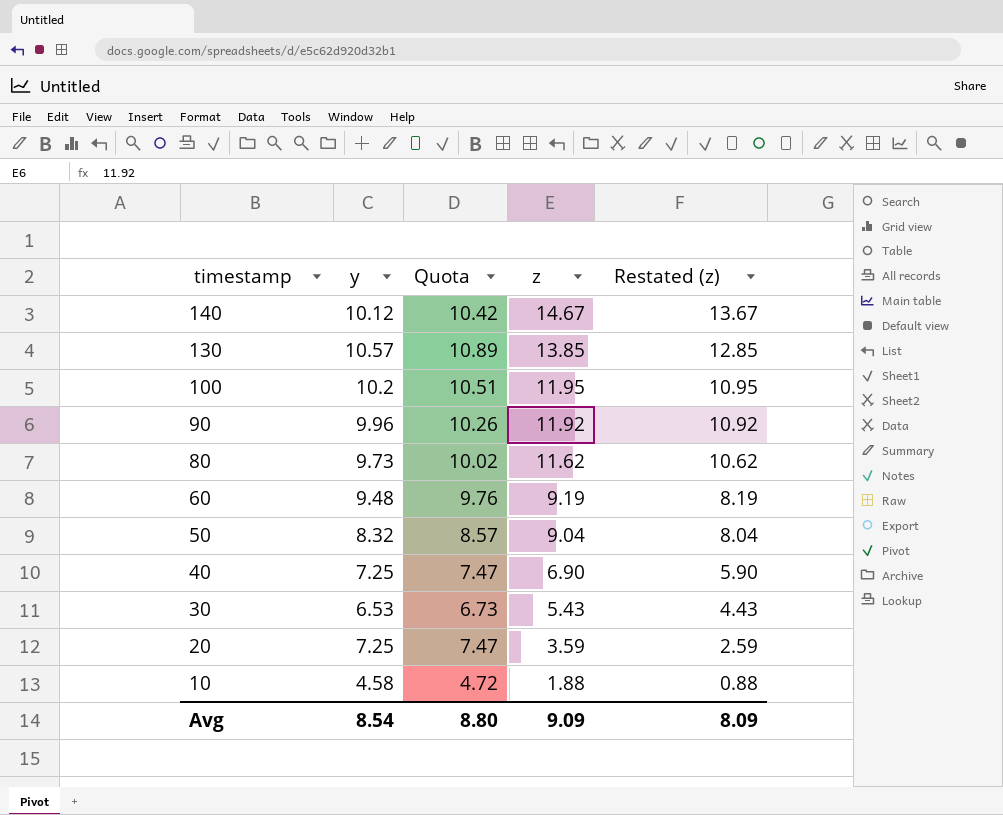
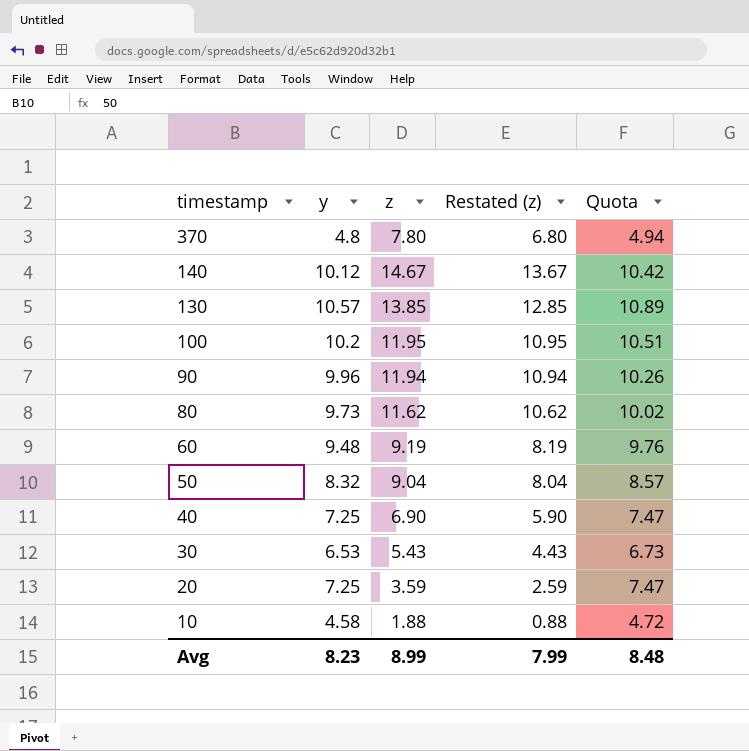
column Quota | position: 3 -> 5
row 370: none -> 4.8 | 7.80 | 6.80 | 4.94
90 | z: 11.92 -> 11.94
90 | Restated (z): 10.92 -> 10.94
Avg | y: 8.54 -> 8.23
Avg | z: 9.09 -> 8.99
Avg | Restated (z): 8.09 -> 7.99
Avg | Quota: 8.80 -> 8.48

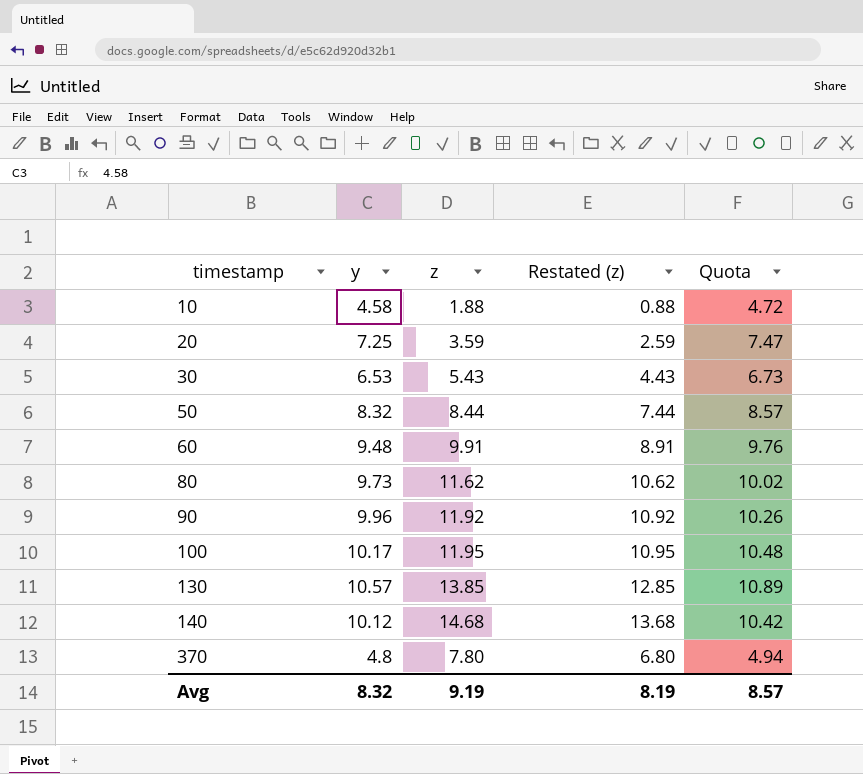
row order: timestamp descending -> timestamp ascending
row 40: 7.25 | 6.90 | 5.90 | 7.47 -> none
50 | z: 9.04 -> 8.44
50 | Restated (z): 8.04 -> 7.44
60 | z: 9.19 -> 9.91
60 | Restated (z): 8.19 -> 8.91
90 | z: 11.94 -> 11.92
90 | Restated (z): 10.94 -> 10.92
100 | y: 10.2 -> 10.17
100 | Quota: 10.51 -> 10.48
140 | z: 14.67 -> 14.68
140 | Restated (z): 13.67 -> 13.68
Avg | y: 8.23 -> 8.32
Avg | z: 8.99 -> 9.19
Avg | Restated (z): 7.99 -> 8.19
Avg | Quota: 8.48 -> 8.57

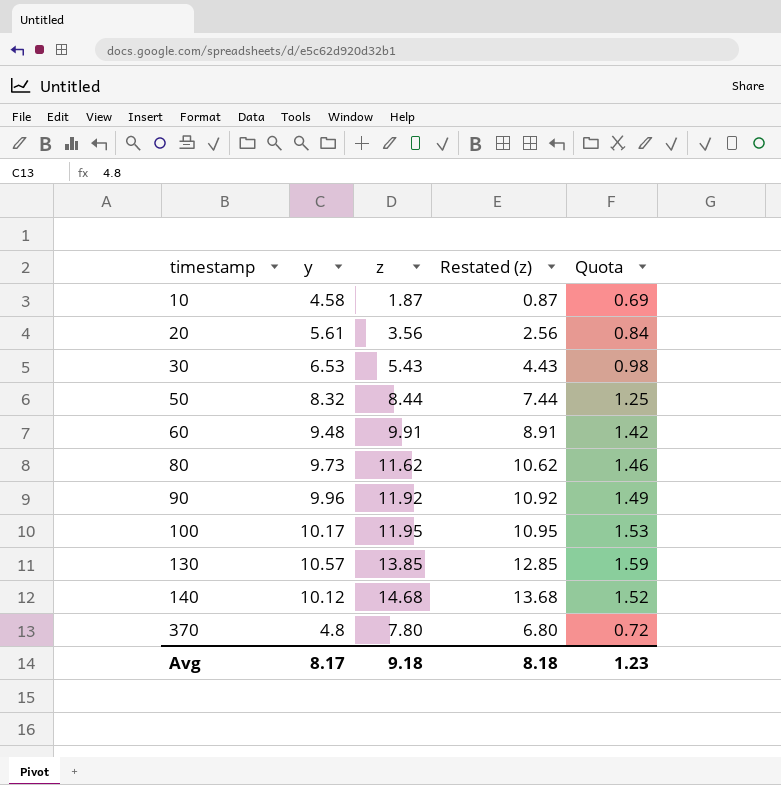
column Quota | formula: [y] * 1.03 -> [y] * 0.15
10 | z: 1.88 -> 1.87
10 | Restated (z): 0.88 -> 0.87
20 | y: 7.25 -> 5.61
20 | z: 3.59 -> 3.56
20 | Restated (z): 2.59 -> 2.56
Avg | y: 8.32 -> 8.17
Avg | z: 9.19 -> 9.18
Avg | Restated (z): 8.19 -> 8.18
Avg | Quota: 8.57 -> 1.23

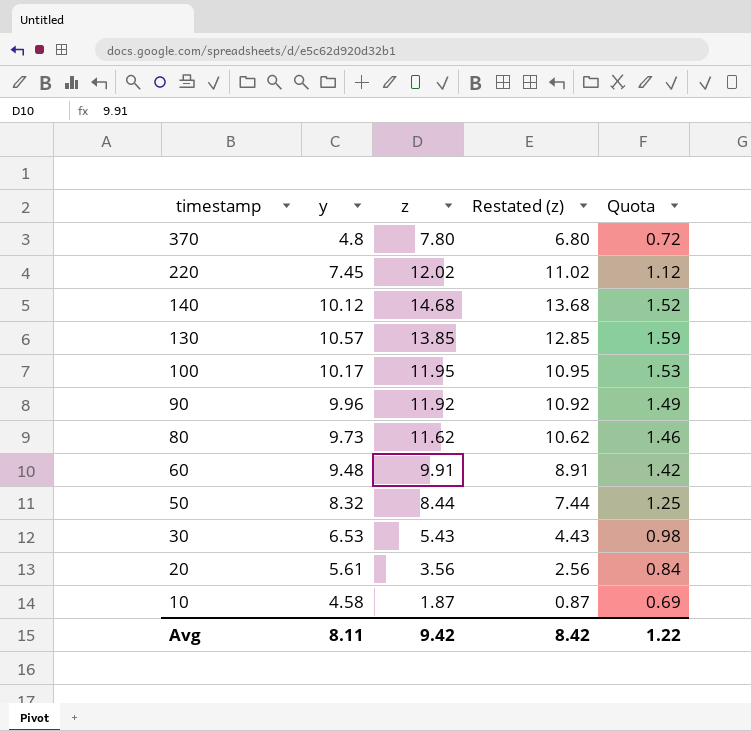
row order: timestamp ascending -> timestamp descending
row 220: none -> 7.45 | 12.02 | 11.02 | 1.12
Avg | y: 8.17 -> 8.11
Avg | z: 9.18 -> 9.42
Avg | Restated (z): 8.18 -> 8.42
Avg | Quota: 1.23 -> 1.22

